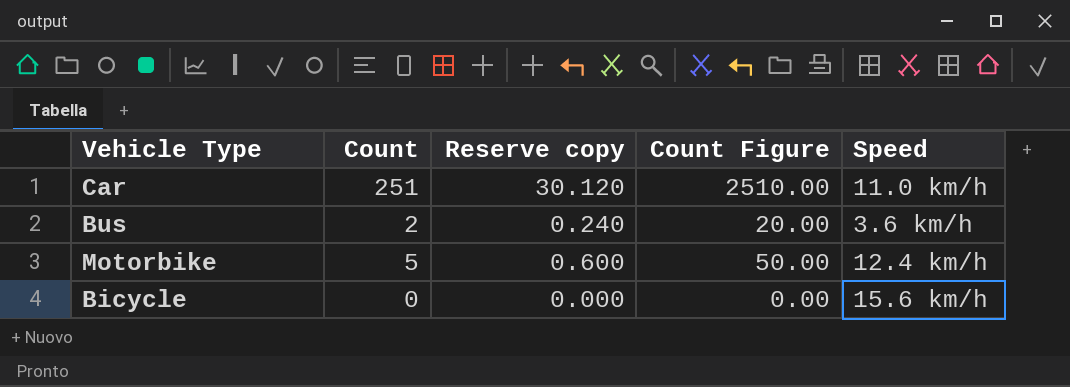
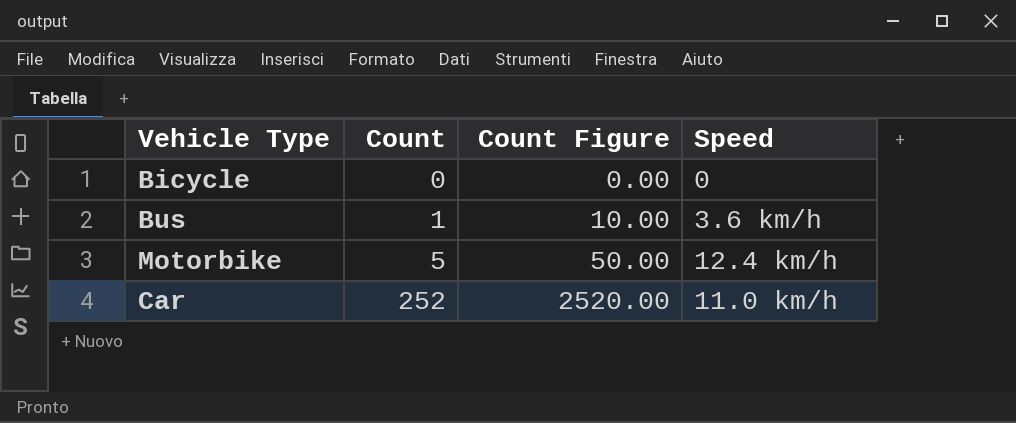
row order: none -> Count ascending
column Reserve copy | formula: [Count] * 0.12 -> none
Bicycle | Speed: 15.6 km/h -> 0
Bus | Count: 2 -> 1
Bus | Count Figure: 20.00 -> 10.00
Car | Count: 251 -> 252
Car | Count Figure: 2510.00 -> 2520.00

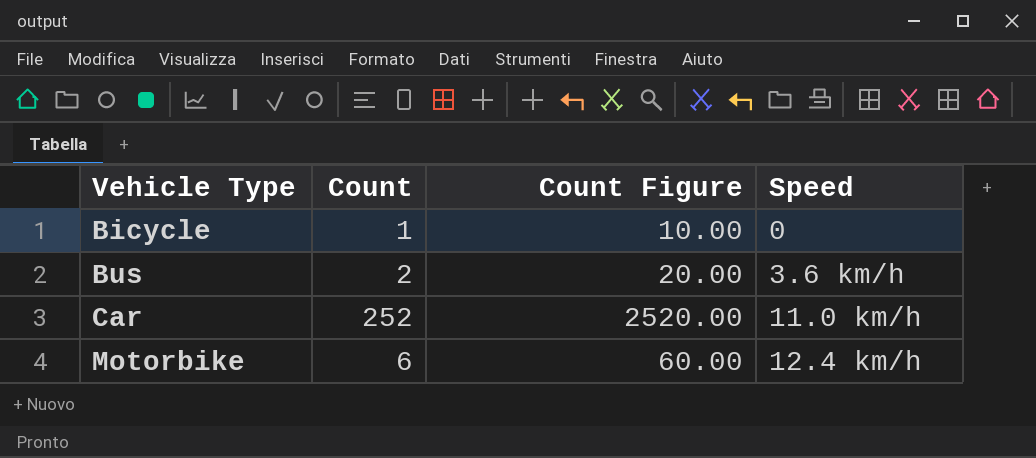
row order: Count ascending -> Vehicle Type ascending
Bicycle | Count: 0 -> 1
Bicycle | Count Figure: 0.00 -> 10.00
Bus | Count: 1 -> 2
Bus | Count Figure: 10.00 -> 20.00
Motorbike | Count: 5 -> 6
Motorbike | Count Figure: 50.00 -> 60.00

